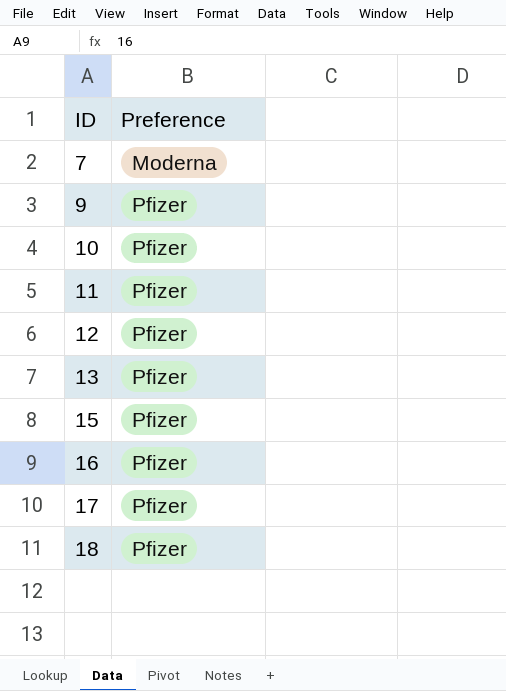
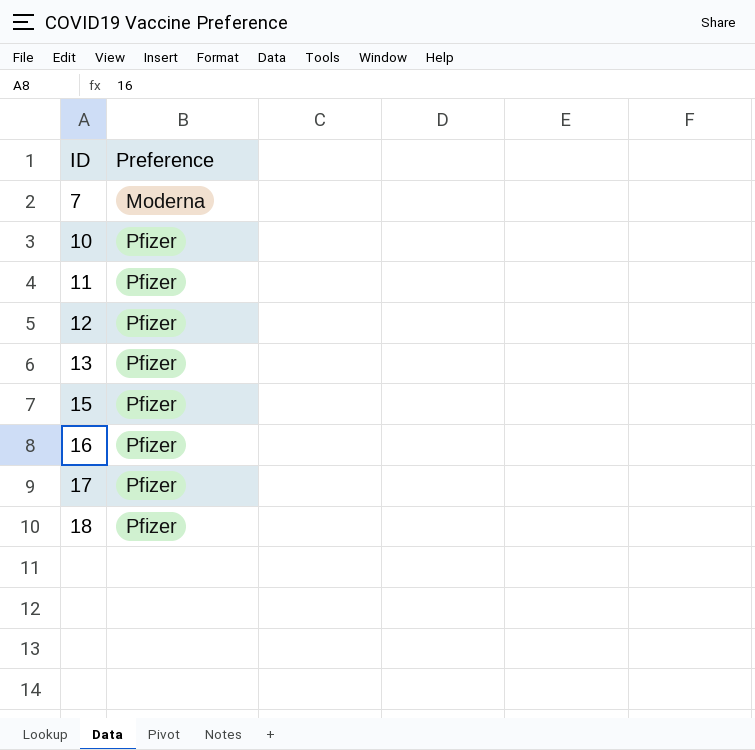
row 9: Pfizer -> none

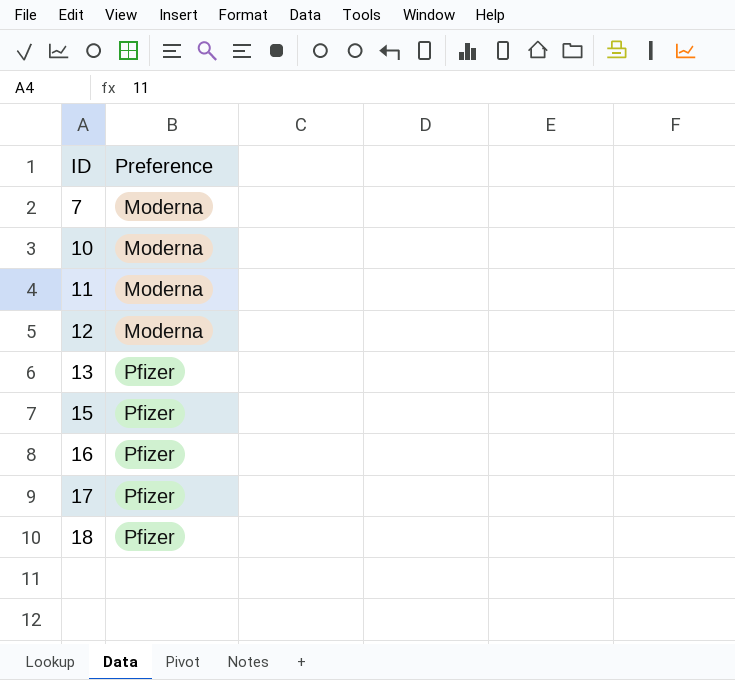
10 | Preference: Pfizer -> Moderna
11 | Preference: Pfizer -> Moderna
12 | Preference: Pfizer -> Moderna

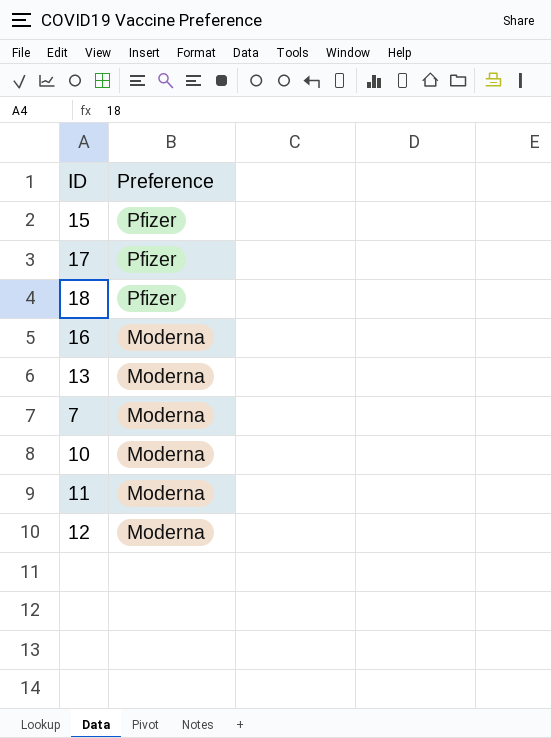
row order: ID ascending -> Preference descending
16 | Preference: Pfizer -> Moderna
13 | Preference: Pfizer -> Moderna

